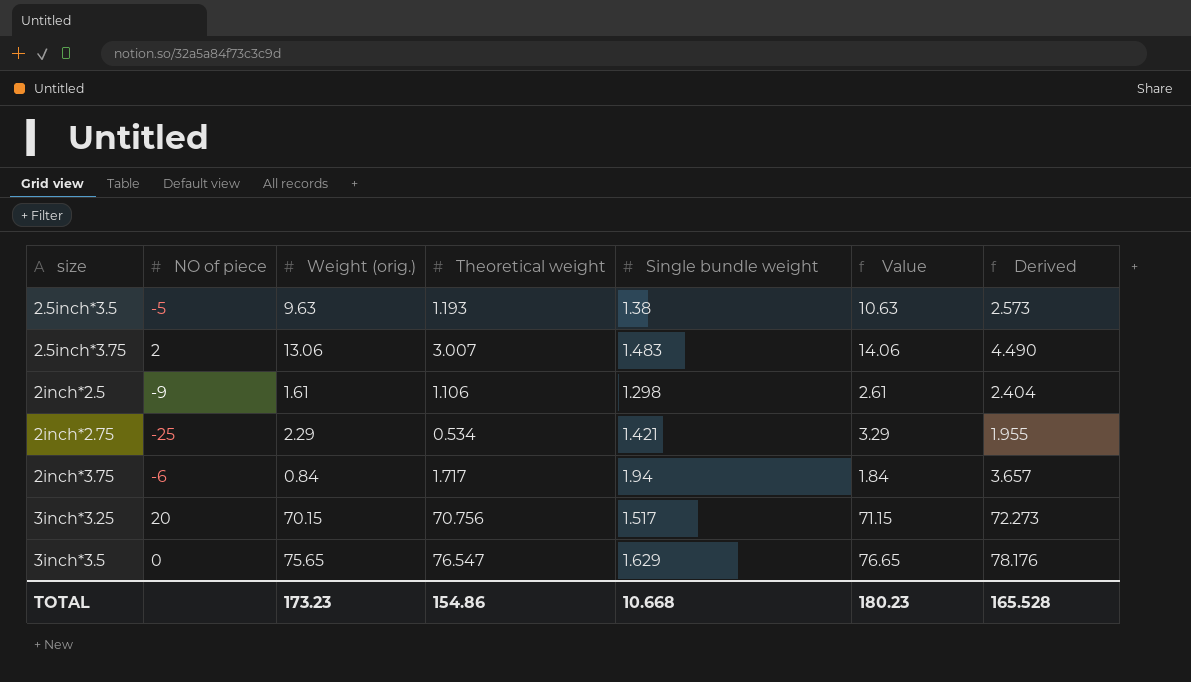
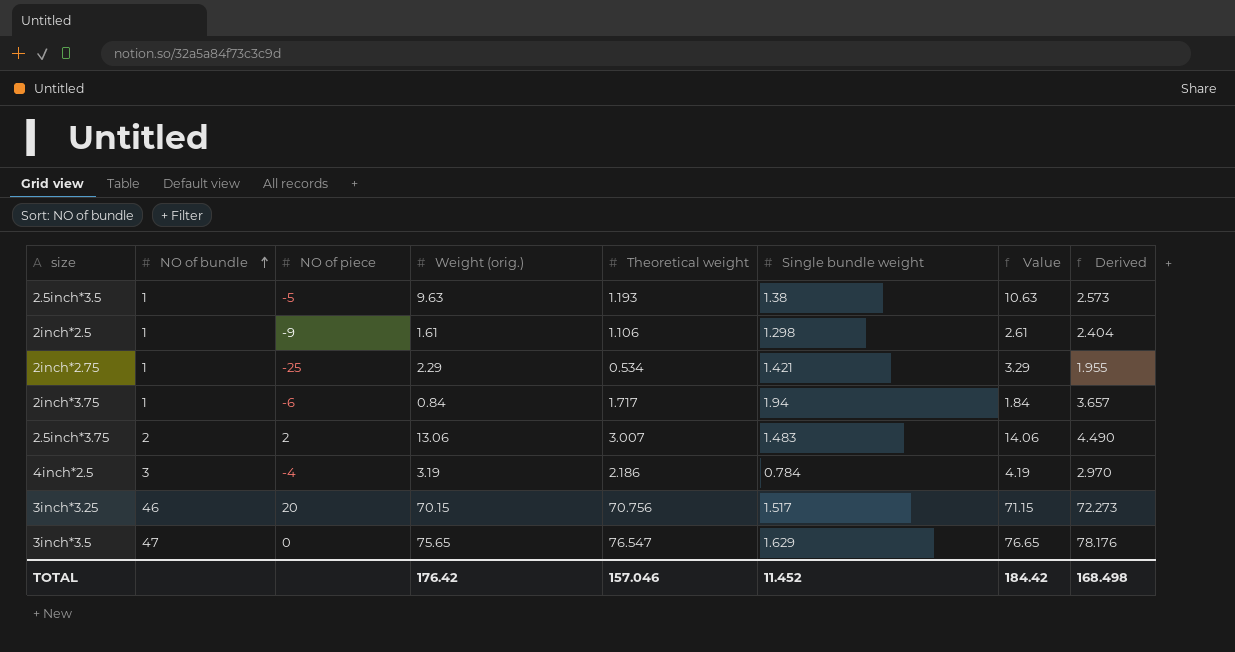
row order: none -> NO of bundle ascending
column NO of bundle | position: none -> 2
row 4inch*2.5: none -> 3 | -4 | 3.19 | 2.186 | 0.784 | 4.19 | 2.970
TOTAL | Weight (orig.): 173.23 -> 176.42
TOTAL | Theoretical weight: 154.86 -> 157.046
TOTAL | Single bundle weight: 10.668 -> 11.452
TOTAL | Value: 180.23 -> 184.42
TOTAL | Derived: 165.528 -> 168.498

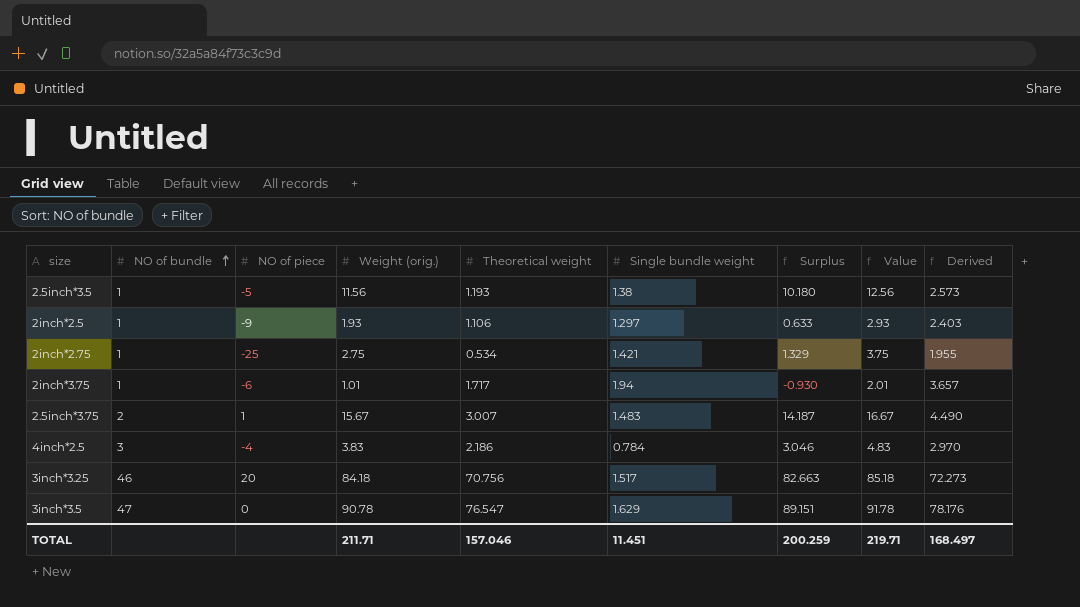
column Surplus | formula: none -> [Weight (orig.)] - [Single bundle weight]
2.5inch*3.5 | Weight (orig.): 9.63 -> 11.56
2.5inch*3.5 | Value: 10.63 -> 12.56
2inch*2.5 | Weight (orig.): 1.61 -> 1.93
2inch*2.5 | Single bundle weight: 1.298 -> 1.297
2inch*2.5 | Value: 2.61 -> 2.93
2inch*2.5 | Derived: 2.404 -> 2.403
2inch*2.75 | Weight (orig.): 2.29 -> 2.75
2inch*2.75 | Value: 3.29 -> 3.75
2inch*3.75 | Weight (orig.): 0.84 -> 1.01
2inch*3.75 | Value: 1.84 -> 2.01
2.5inch*3.75 | NO of piece: 2 -> 1
2.5inch*3.75 | Weight (orig.): 13.06 -> 15.67
2.5inch*3.75 | Value: 14.06 -> 16.67
4inch*2.5 | Weight (orig.): 3.19 -> 3.83
4inch*2.5 | Value: 4.19 -> 4.83
3inch*3.25 | Weight (orig.): 70.15 -> 84.18
3inch*3.25 | Value: 71.15 -> 85.18
3inch*3.5 | Weight (orig.): 75.65 -> 90.78
3inch*3.5 | Value: 76.65 -> 91.78
TOTAL | Weight (orig.): 176.42 -> 211.71
TOTAL | Single bundle weight: 11.452 -> 11.451
TOTAL | Value: 184.42 -> 219.71
TOTAL | Derived: 168.498 -> 168.497

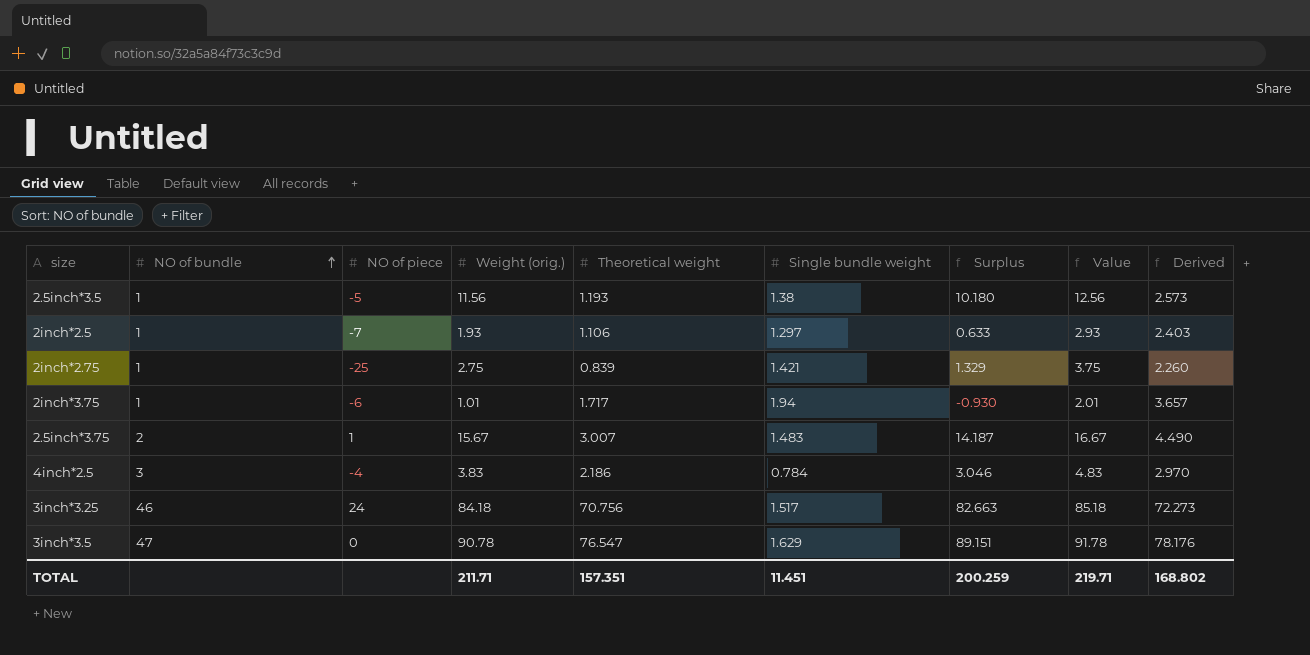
2inch*2.5 | NO of piece: -9 -> -7
2inch*2.75 | Theoretical weight: 0.534 -> 0.839
2inch*2.75 | Derived: 1.955 -> 2.260
3inch*3.25 | NO of piece: 20 -> 24
TOTAL | Theoretical weight: 157.046 -> 157.351
TOTAL | Derived: 168.497 -> 168.802

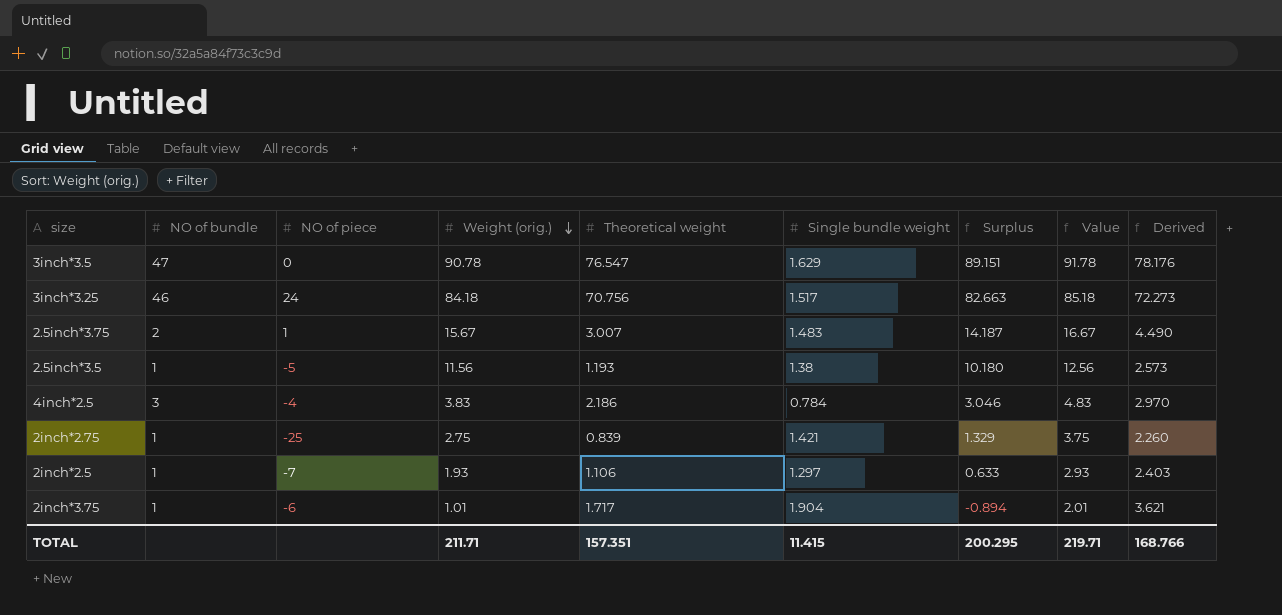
row order: NO of bundle ascending -> Weight (orig.) descending
2inch*3.75 | Single bundle weight: 1.94 -> 1.904
2inch*3.75 | Surplus: -0.930 -> -0.894
2inch*3.75 | Derived: 3.657 -> 3.621
TOTAL | Single bundle weight: 11.451 -> 11.415
TOTAL | Surplus: 200.259 -> 200.295
TOTAL | Derived: 168.802 -> 168.766

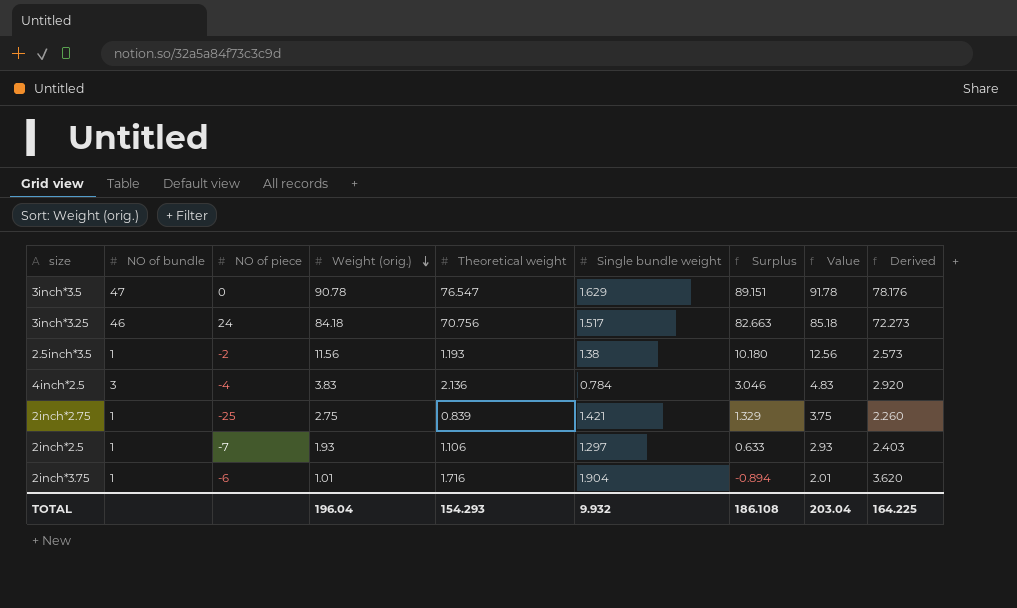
row 2.5inch*3.75: 2 | 1 | 15.67 | 3.007 | 1.483 | 14.187 | 16.67 | 4.490 -> none
2.5inch*3.5 | NO of piece: -5 -> -2
4inch*2.5 | Theoretical weight: 2.186 -> 2.136
4inch*2.5 | Derived: 2.970 -> 2.920
2inch*3.75 | Theoretical weight: 1.717 -> 1.716
2inch*3.75 | Derived: 3.621 -> 3.620
TOTAL | Weight (orig.): 211.71 -> 196.04
TOTAL | Theoretical weight: 157.351 -> 154.293
TOTAL | Single bundle weight: 11.415 -> 9.932
TOTAL | Surplus: 200.295 -> 186.108
TOTAL | Value: 219.71 -> 203.04
TOTAL | Derived: 168.766 -> 164.225

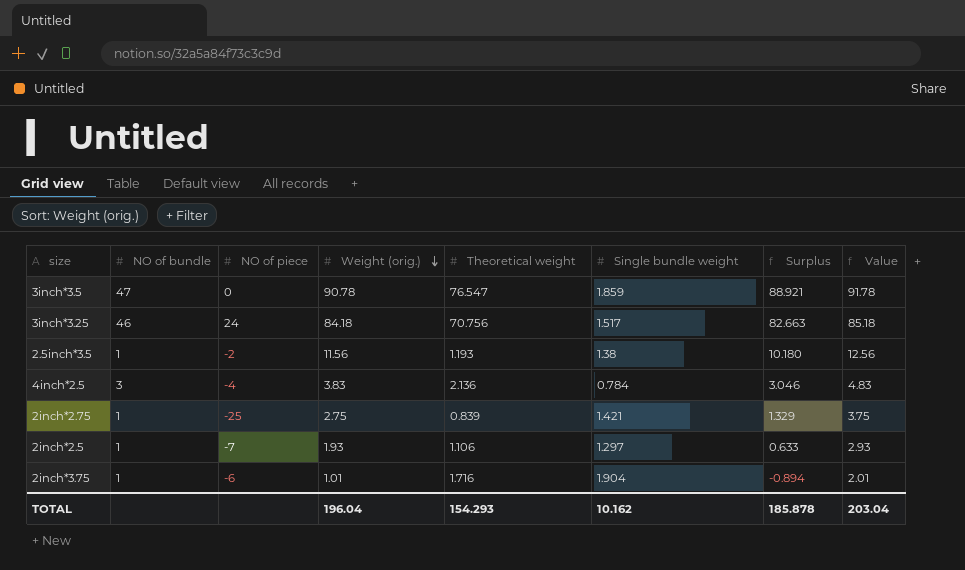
column Derived | formula: [Theoretical weight] + [Single bundle weight] -> none
3inch*3.5 | Single bundle weight: 1.629 -> 1.859
3inch*3.5 | Surplus: 89.151 -> 88.921
TOTAL | Single bundle weight: 9.932 -> 10.162
TOTAL | Surplus: 186.108 -> 185.878

